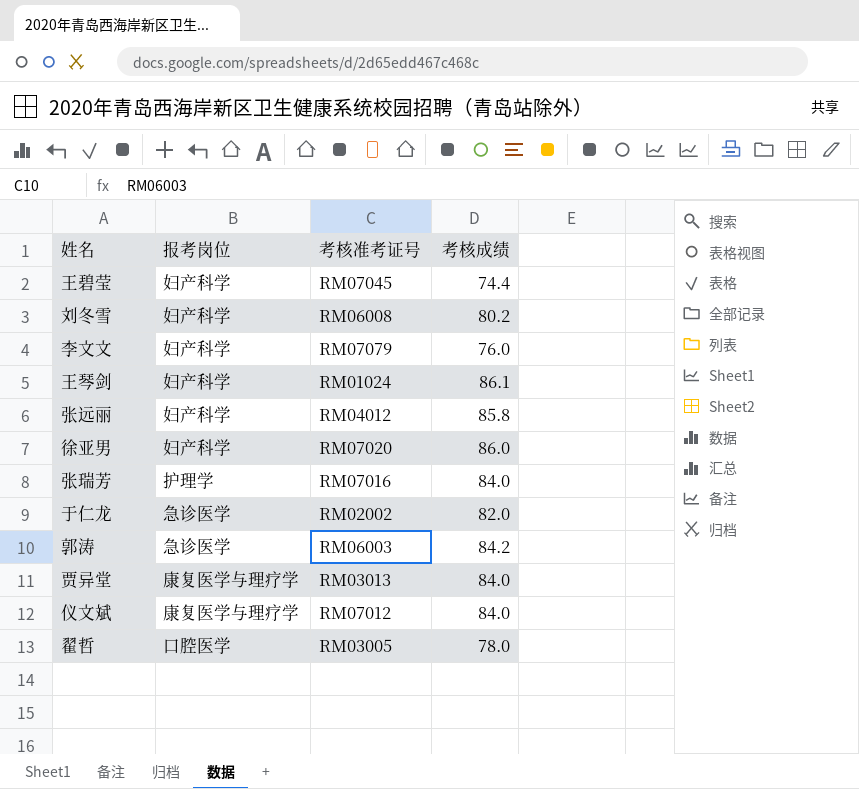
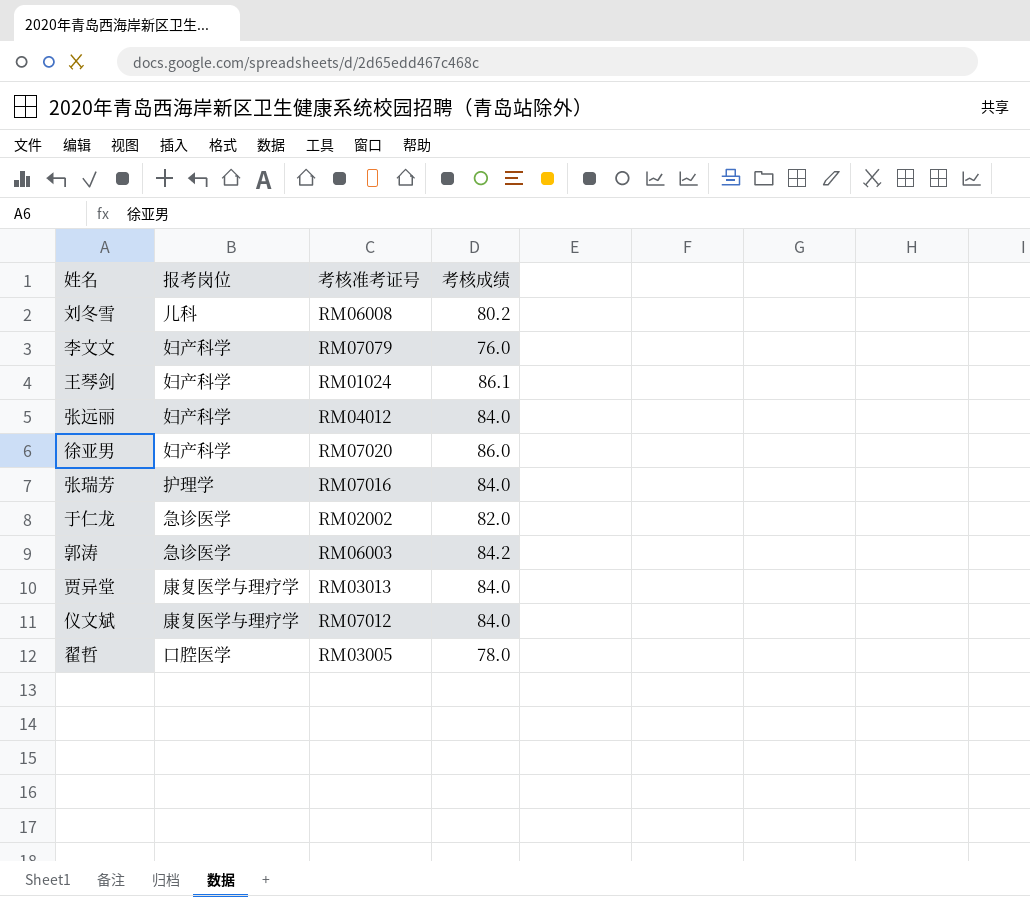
row 王碧莹: 妇产科学 | RM07045 | 74.4 -> none
刘冬雪 | 报考岗位: 妇产科学 -> 儿科
张远丽 | 考核成绩: 85.8 -> 84.0

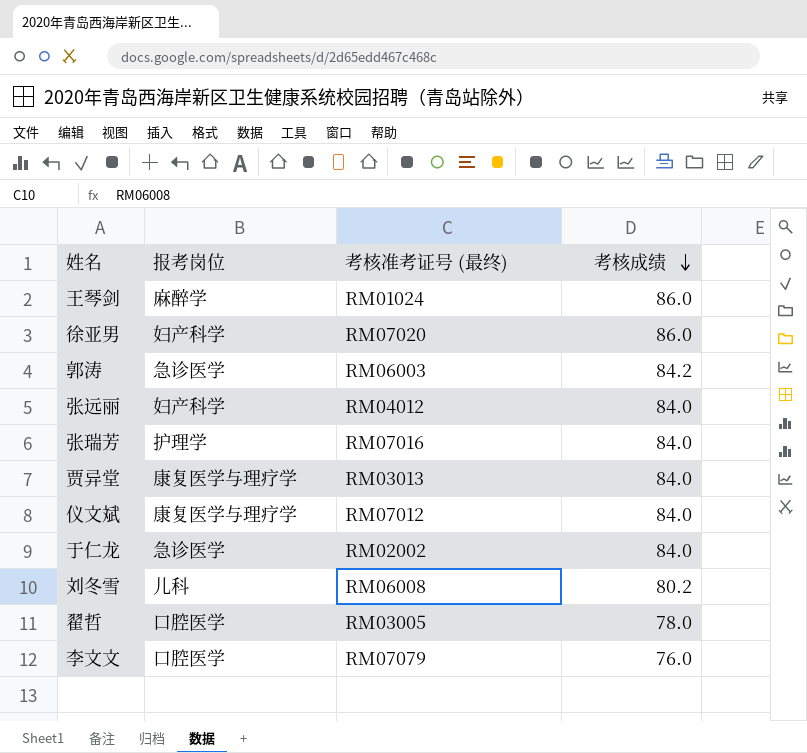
row order: none -> 考核成绩 descending
column name: 考核准考证号 -> 考核准考证号 (最终)
王琴剑 | 报考岗位: 妇产科学 -> 麻醉学
王琴剑 | 考核成绩: 86.1 -> 86.0
于仁龙 | 考核成绩: 82.0 -> 84.0
李文文 | 报考岗位: 妇产科学 -> 口腔医学

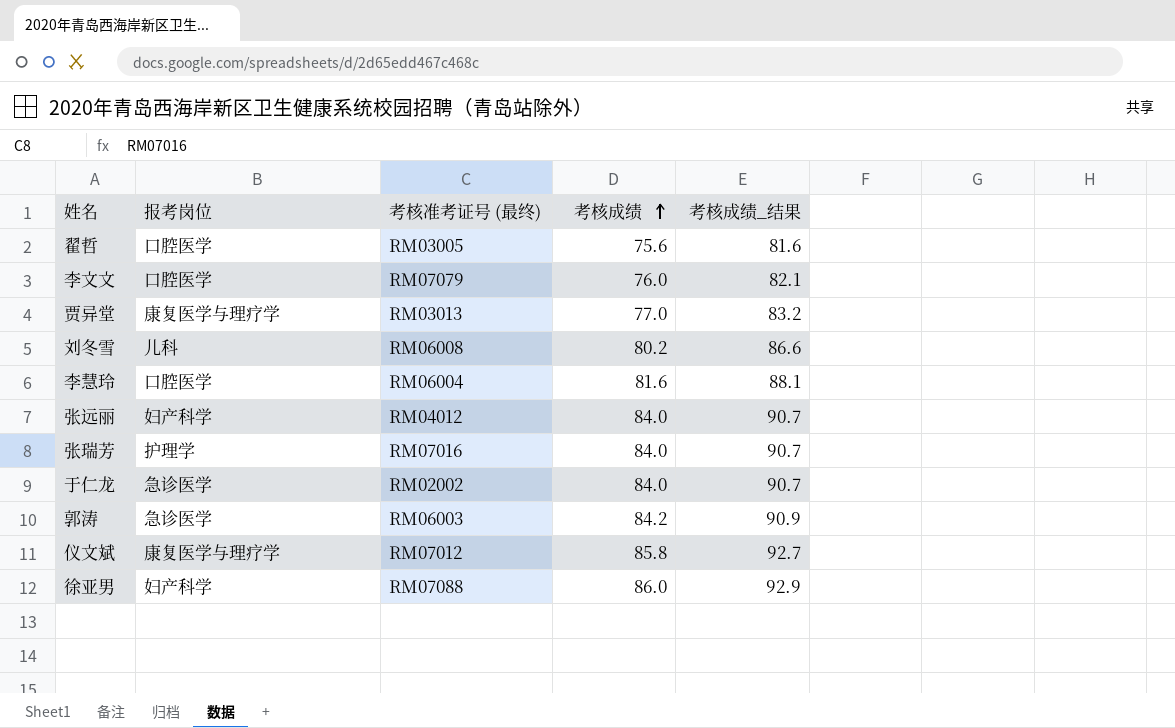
row order: 考核成绩 descending -> 考核成绩 ascending
column 考核成绩_结果 | formula: none -> [考核成绩] * 1.08
row 王琴剑: 麻醉学 | RM01024 | 86.0 -> none
翟哲 | 考核成绩: 78.0 -> 75.6
贾异堂 | 考核成绩: 84.0 -> 77.0
row 李慧玲: none -> 口腔医学 | RM06004 | 81.6 | 88.1
仪文斌 | 考核成绩: 84.0 -> 85.8
徐亚男 | 考核准考证号 (最终): RM07020 -> RM07088

